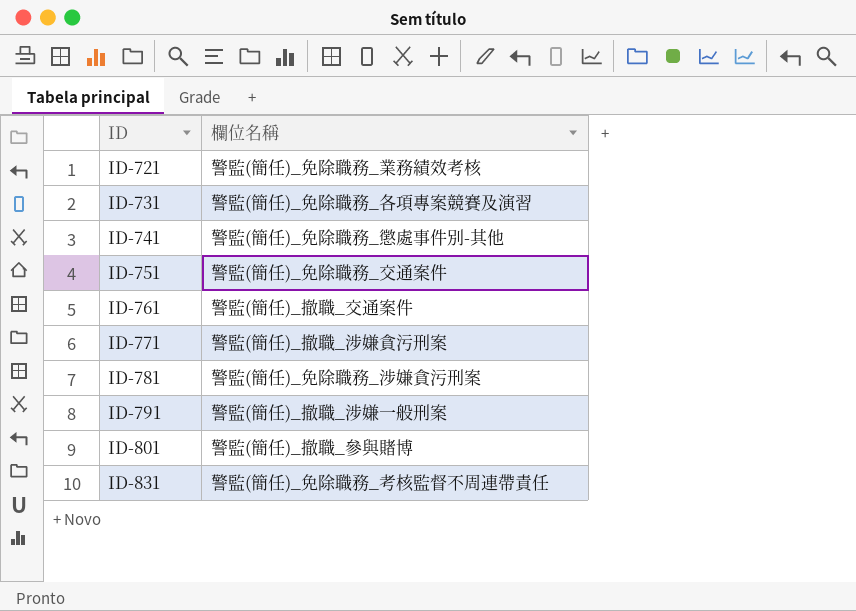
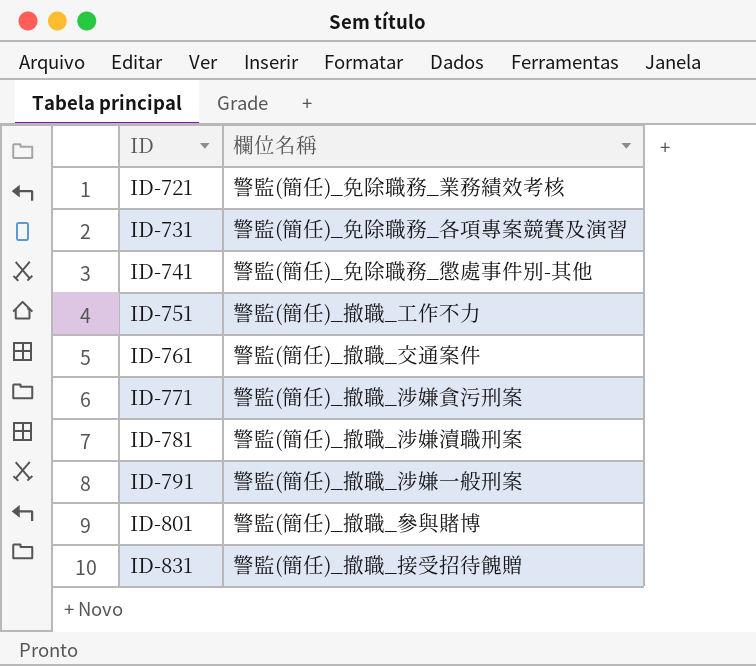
ID-751 | 欄位名稱: 警監(簡任)_免除職務_交通案件 -> 警監(簡任)_撤職_工作不力
ID-781 | 欄位名稱: 警監(簡任)_免除職務_涉嫌貪污刑案 -> 警監(簡任)_撤職_涉嫌瀆職刑案
ID-831 | 欄位名稱: 警監(簡任)_免除職務_考核監督不周連帶責任 -> 警監(簡任)_撤職_接受招待餽贈

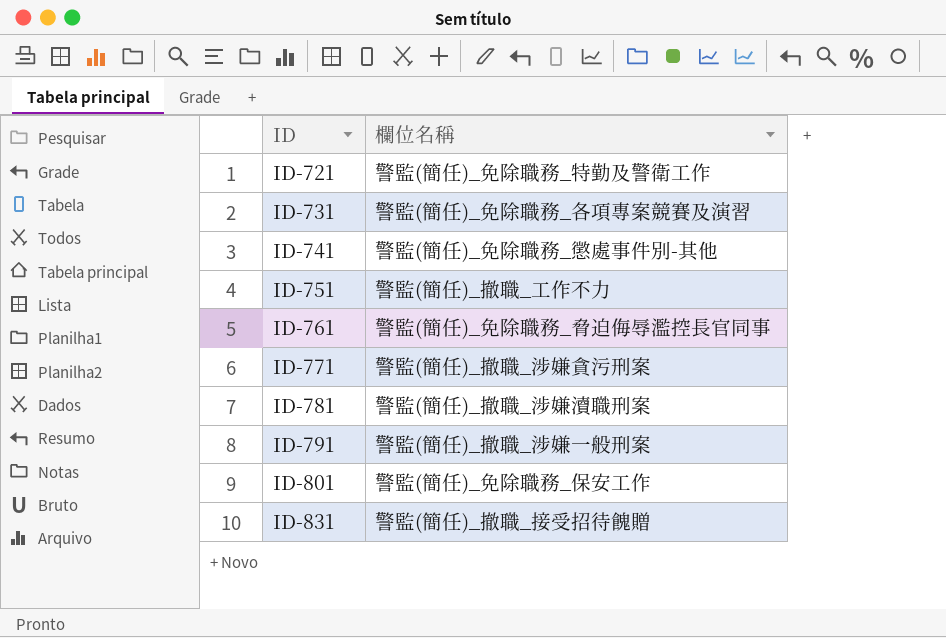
ID-721 | 欄位名稱: 警監(簡任)_免除職務_業務績效考核 -> 警監(簡任)_免除職務_特勤及警衛工作
ID-761 | 欄位名稱: 警監(簡任)_撤職_交通案件 -> 警監(簡任)_免除職務_脅迫侮辱濫控長官同事
ID-801 | 欄位名稱: 警監(簡任)_撤職_參與賭博 -> 警監(簡任)_免除職務_保安工作

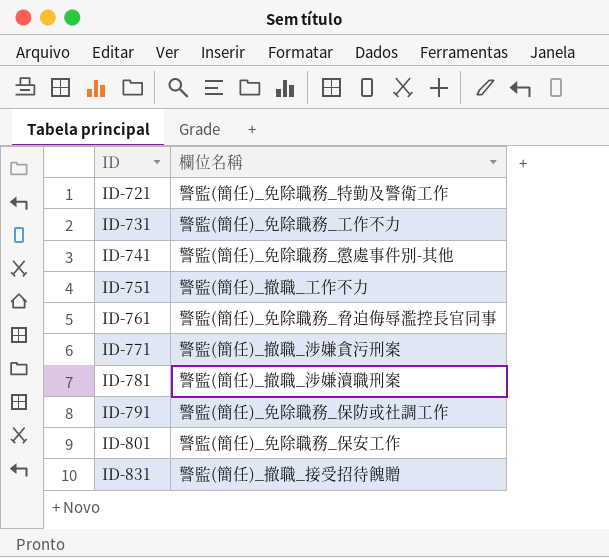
ID-731 | 欄位名稱: 警監(簡任)_免除職務_各項專案競賽及演習 -> 警監(簡任)_免除職務_工作不力
ID-791 | 欄位名稱: 警監(簡任)_撤職_涉嫌一般刑案 -> 警監(簡任)_免除職務_保防或社調工作

